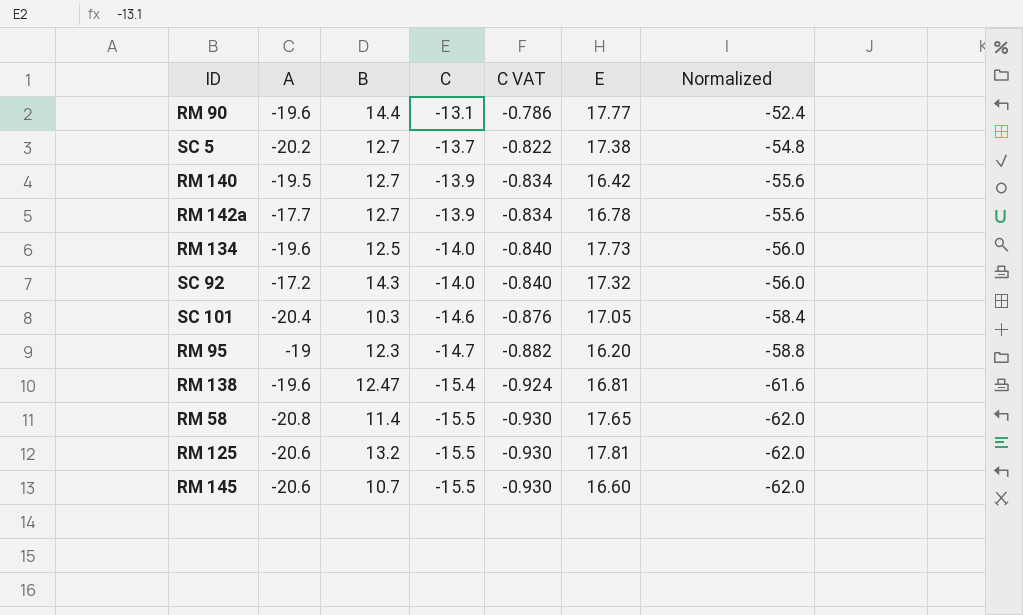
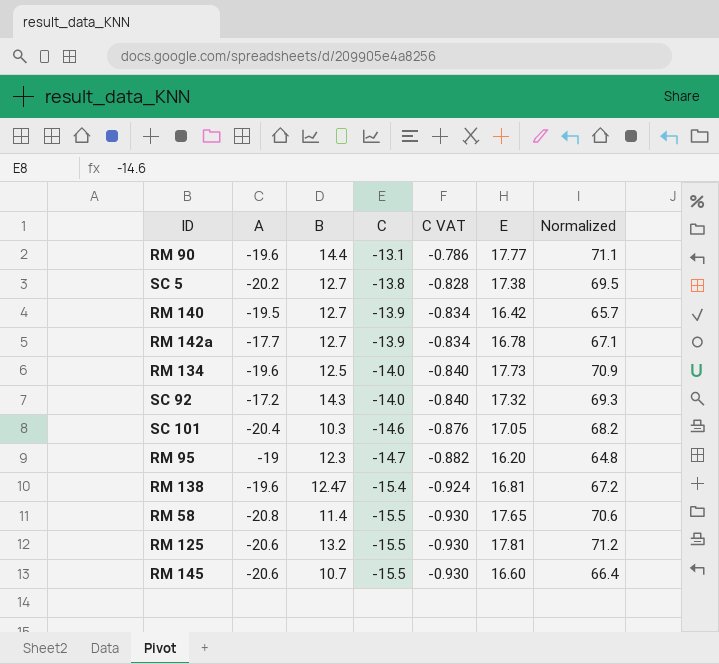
column Normalized | formula: [C] * 4 -> [E] * 4
SC 5 | C: -13.7 -> -13.8
SC 5 | C VAT: -0.822 -> -0.828

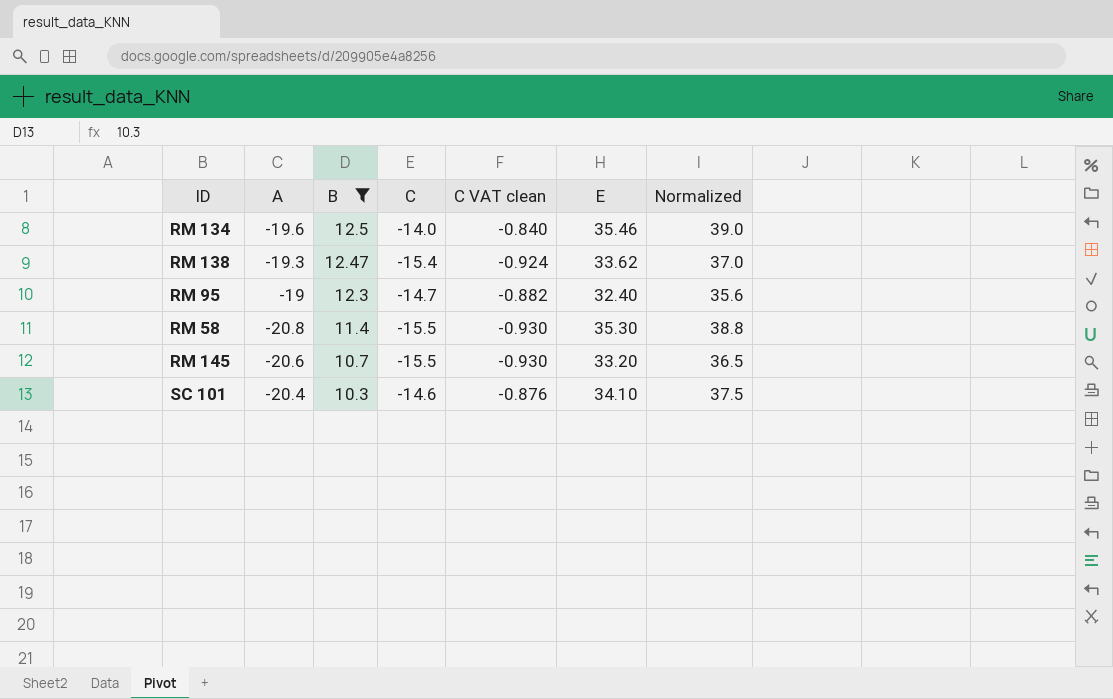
filter: none -> B <= 12.5
row order: C descending -> B descending
column name: C VAT -> C VAT clean
column Normalized | formula: [E] * 4 -> [E] * 1.1
RM 134 | E: 17.73 -> 35.46
RM 138 | A: -19.6 -> -19.3
RM 138 | E: 16.81 -> 33.62
RM 95 | E: 16.20 -> 32.40
RM 58 | E: 17.65 -> 35.30
RM 145 | E: 16.60 -> 33.20
SC 101 | E: 17.05 -> 34.10

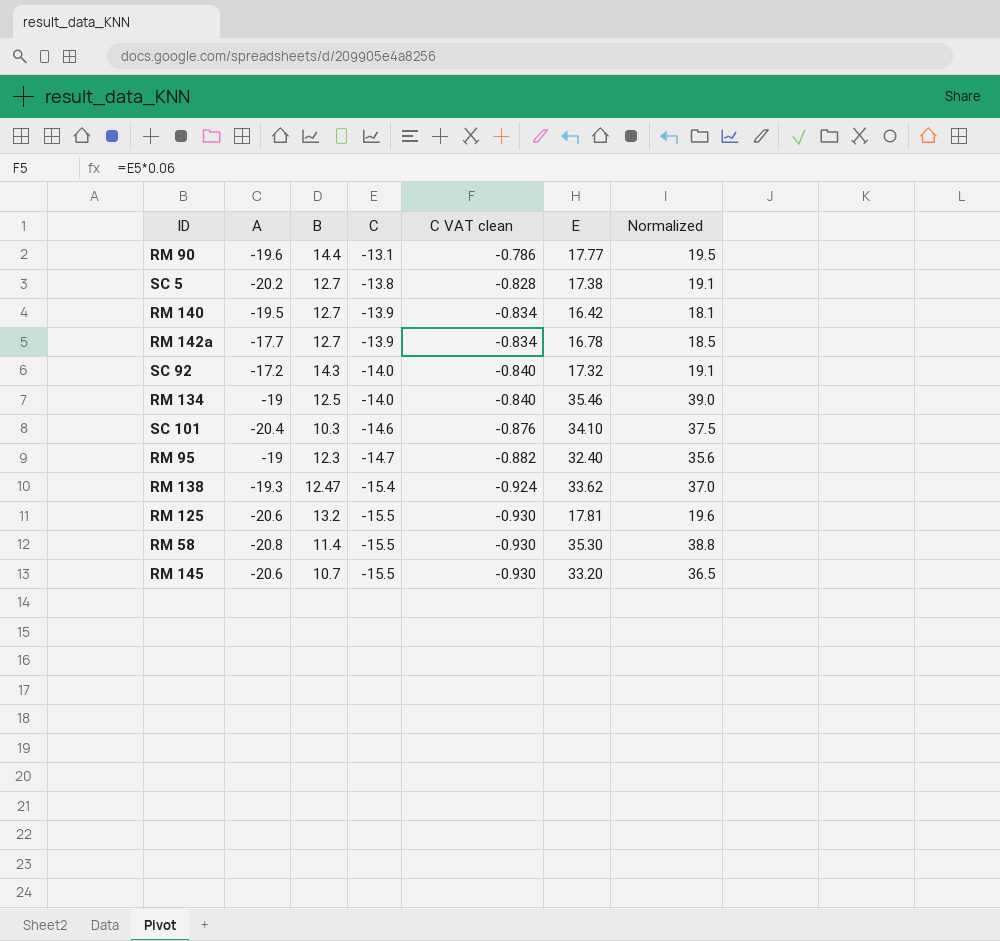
filter: B <= 12.5 -> none
row order: B descending -> C descending
RM 134 | A: -19.6 -> -19

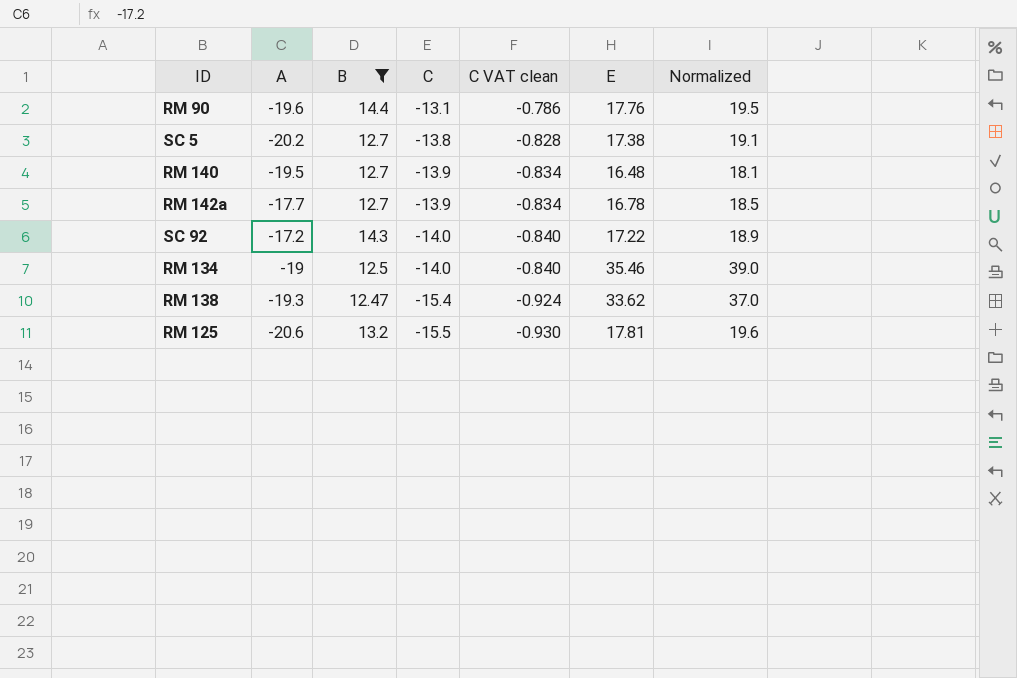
filter: none -> B >= 12.47
RM 90 | E: 17.77 -> 17.76
RM 140 | E: 16.42 -> 16.48
SC 92 | E: 17.32 -> 17.22
SC 92 | Normalized: 19.1 -> 18.9

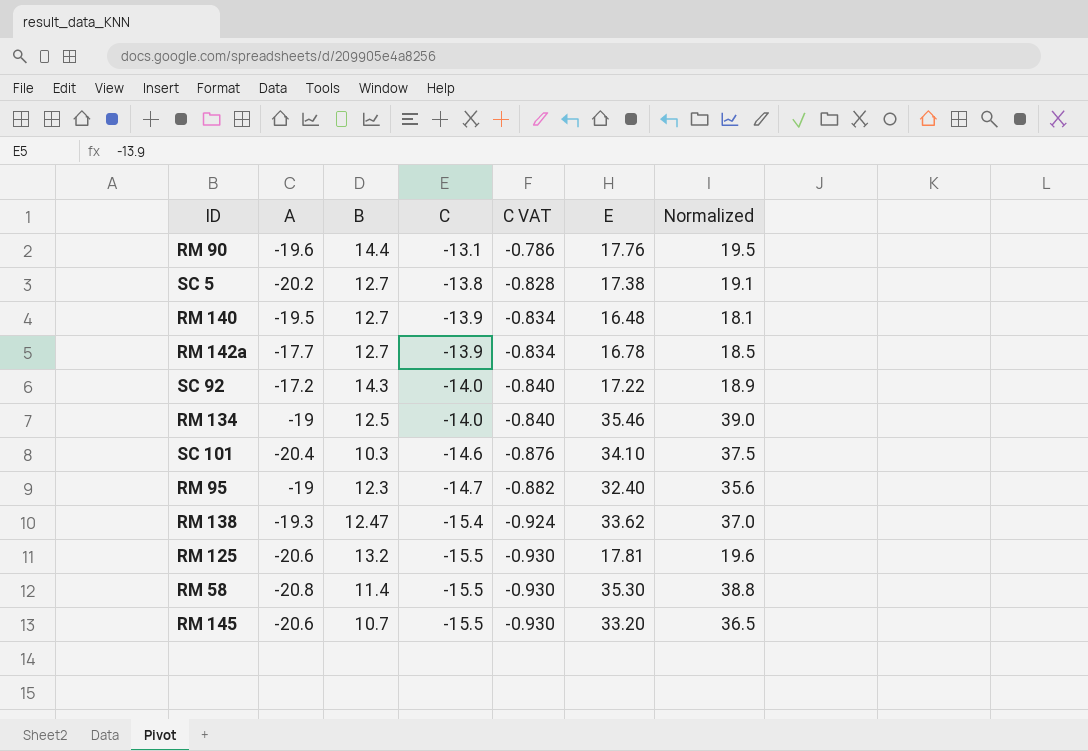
filter: B >= 12.47 -> none
column name: C VAT clean -> C VAT

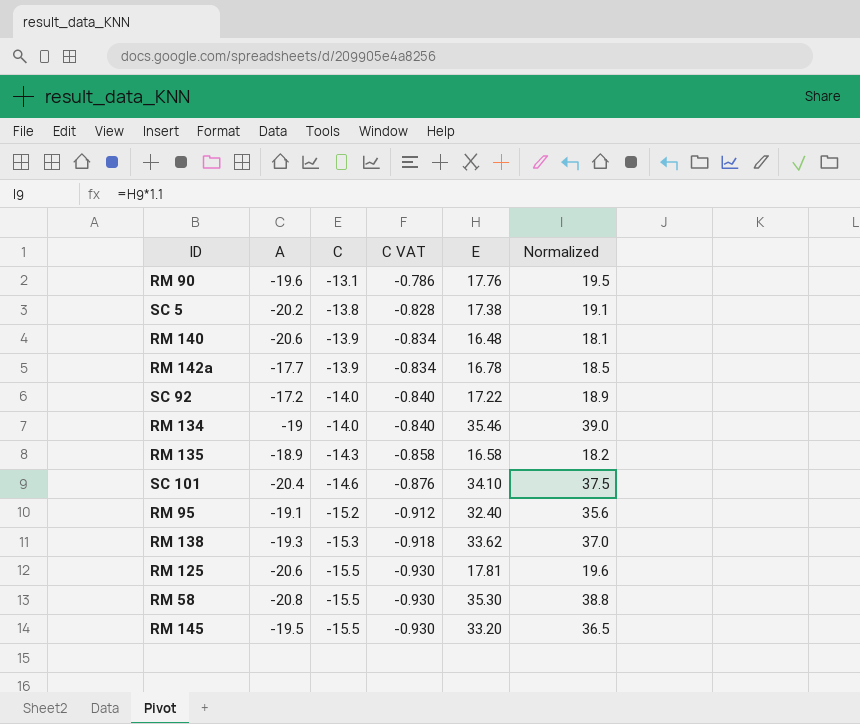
column B | position: 3 -> none
RM 140 | A: -19.5 -> -20.6
row RM 135: none -> -18.9 | -14.3 | -0.858 | 16.58 | 18.2
RM 95 | A: -19 -> -19.1
RM 95 | C: -14.7 -> -15.2
RM 95 | C VAT: -0.882 -> -0.912
RM 138 | C: -15.4 -> -15.3
RM 138 | C VAT: -0.924 -> -0.918
RM 145 | A: -20.6 -> -19.5

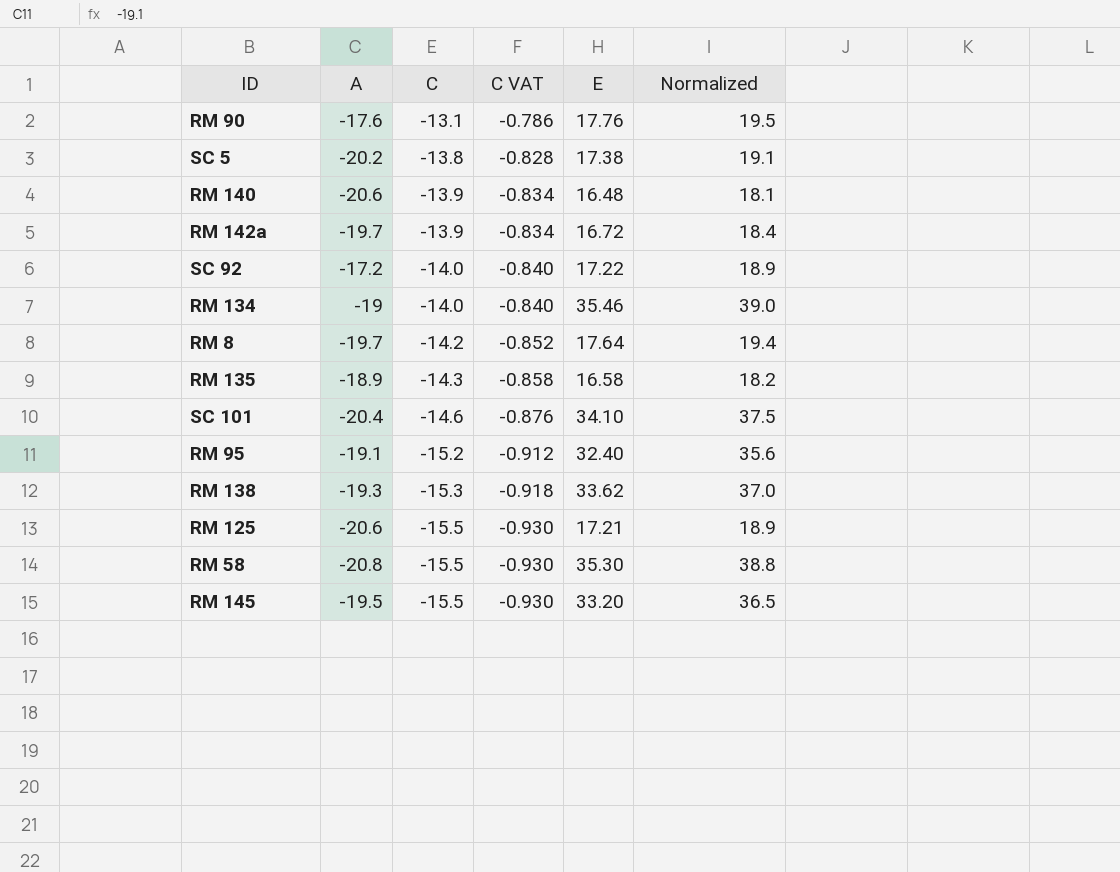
RM 90 | A: -19.6 -> -17.6
RM 142a | A: -17.7 -> -19.7
RM 142a | E: 16.78 -> 16.72
RM 142a | Normalized: 18.5 -> 18.4
row RM 8: none -> -19.7 | -14.2 | -0.852 | 17.64 | 19.4
RM 125 | E: 17.81 -> 17.21
RM 125 | Normalized: 19.6 -> 18.9

